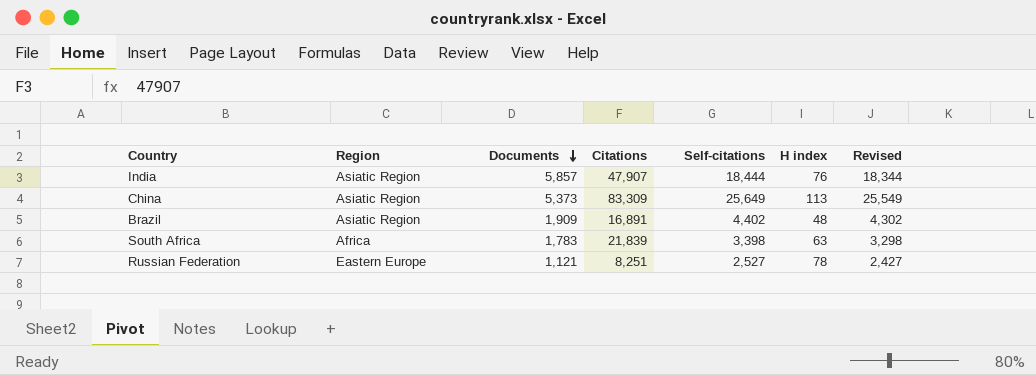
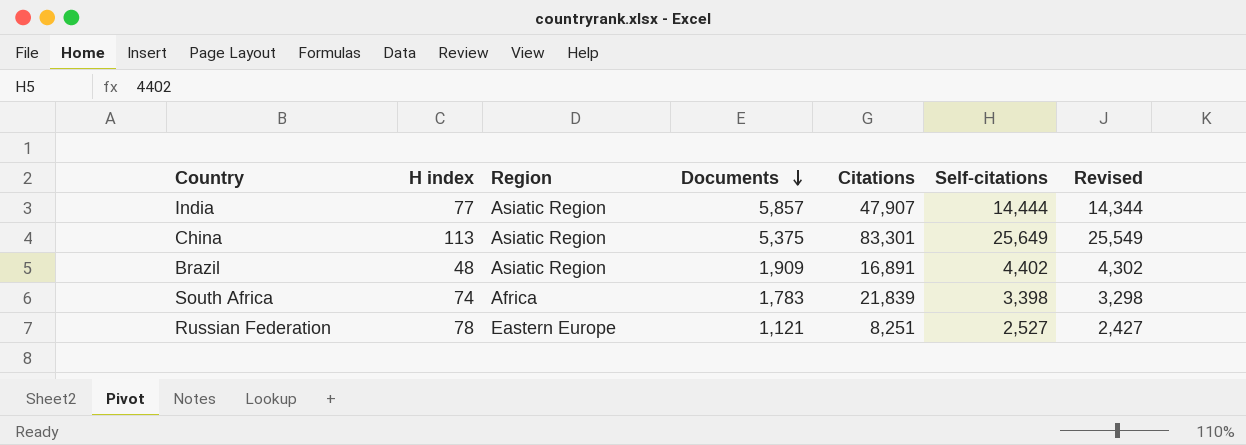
column H index | position: 6 -> 2
India | H index: 76 -> 77
India | Self-citations: 18,444 -> 14,444
India | Revised: 18,344 -> 14,344
China | Documents: 5,373 -> 5,375
China | Citations: 83,309 -> 83,301
South Africa | H index: 63 -> 74

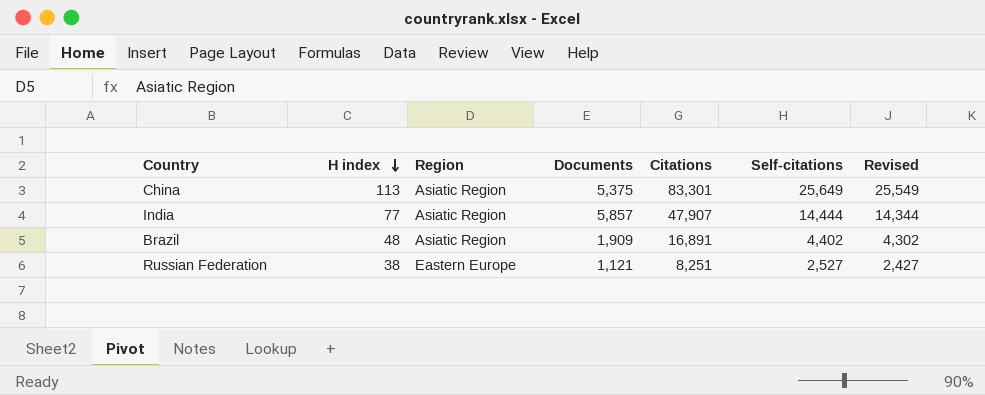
row order: Documents descending -> H index descending
row South Africa: 74 | Africa | 1,783 | 21,839 | 3,398 | 3,298 -> none
Russian Federation | H index: 78 -> 38

